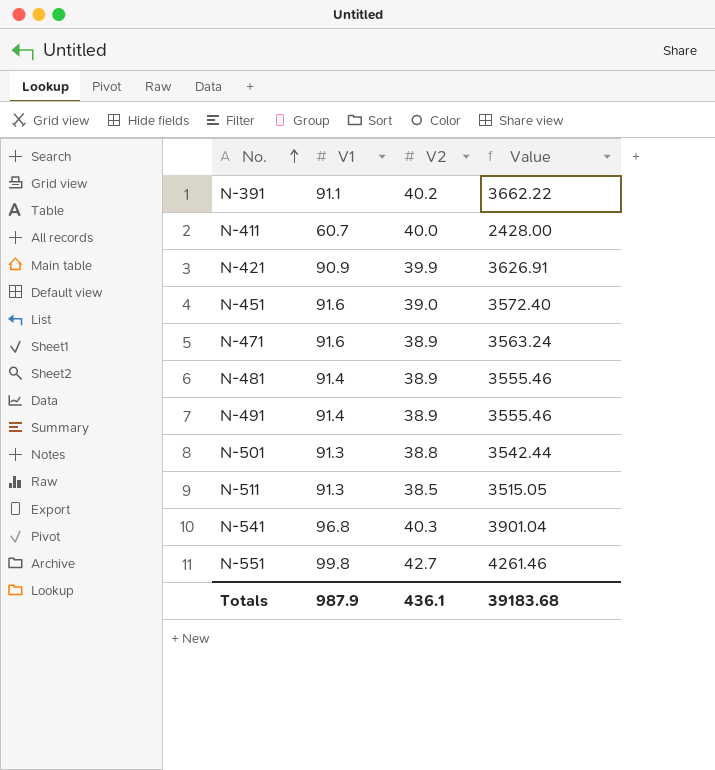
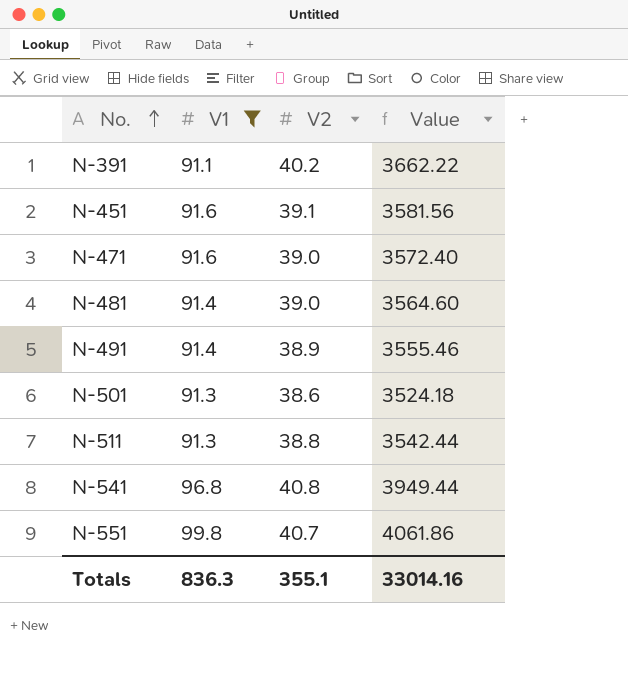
filter: none -> V1 >= 91.1
N-451 | V2: 39.0 -> 39.1
N-451 | Value: 3572.40 -> 3581.56
N-471 | V2: 38.9 -> 39.0
N-471 | Value: 3563.24 -> 3572.40
N-481 | V2: 38.9 -> 39.0
N-481 | Value: 3555.46 -> 3564.60
N-501 | V2: 38.8 -> 38.6
N-501 | Value: 3542.44 -> 3524.18
N-511 | V2: 38.5 -> 38.8
N-511 | Value: 3515.05 -> 3542.44
N-541 | V2: 40.3 -> 40.8
N-541 | Value: 3901.04 -> 3949.44
N-551 | V2: 42.7 -> 40.7
N-551 | Value: 4261.46 -> 4061.86
Totals | V1: 987.9 -> 836.3
Totals | V2: 436.1 -> 355.1
Totals | Value: 39183.68 -> 33014.16

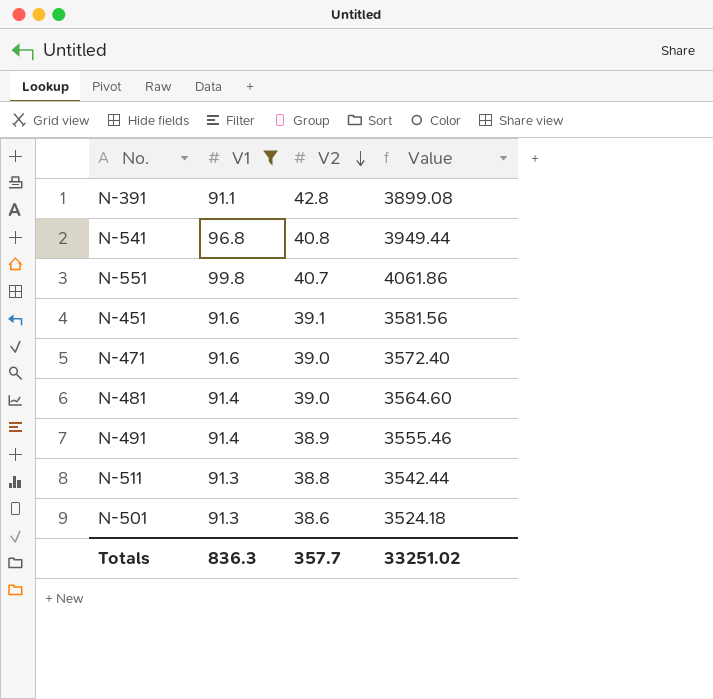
row order: No. ascending -> V2 descending
N-391 | V2: 40.2 -> 42.8
N-391 | Value: 3662.22 -> 3899.08
Totals | V2: 355.1 -> 357.7
Totals | Value: 33014.16 -> 33251.02

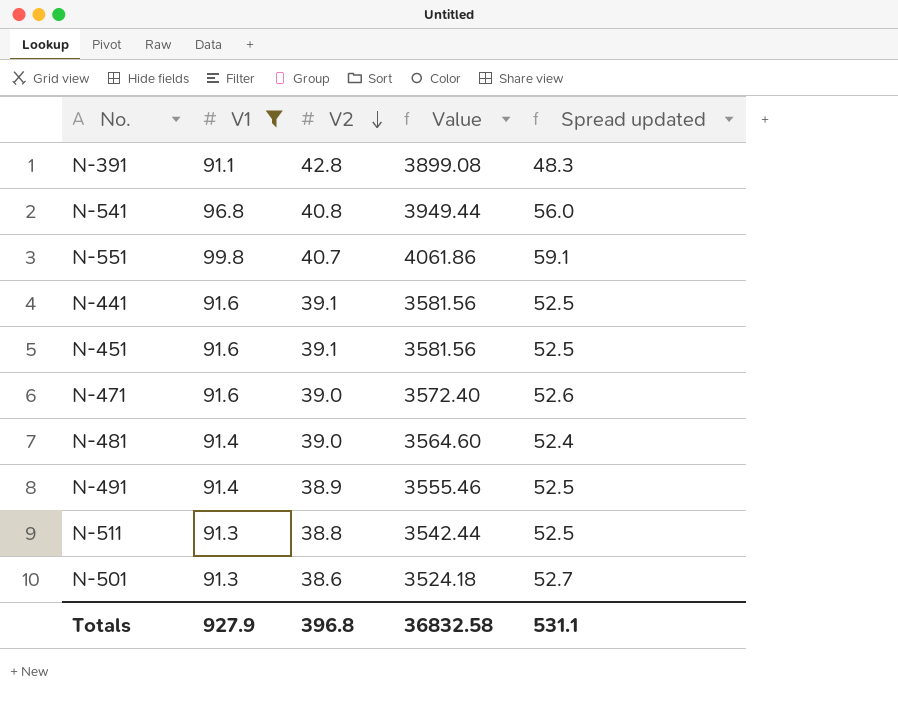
column Spread updated | formula: none -> [V1] - [V2]
row N-441: none -> 91.6 | 39.1 | 3581.56 | 52.5
Totals | V1: 836.3 -> 927.9
Totals | V2: 357.7 -> 396.8
Totals | Value: 33251.02 -> 36832.58

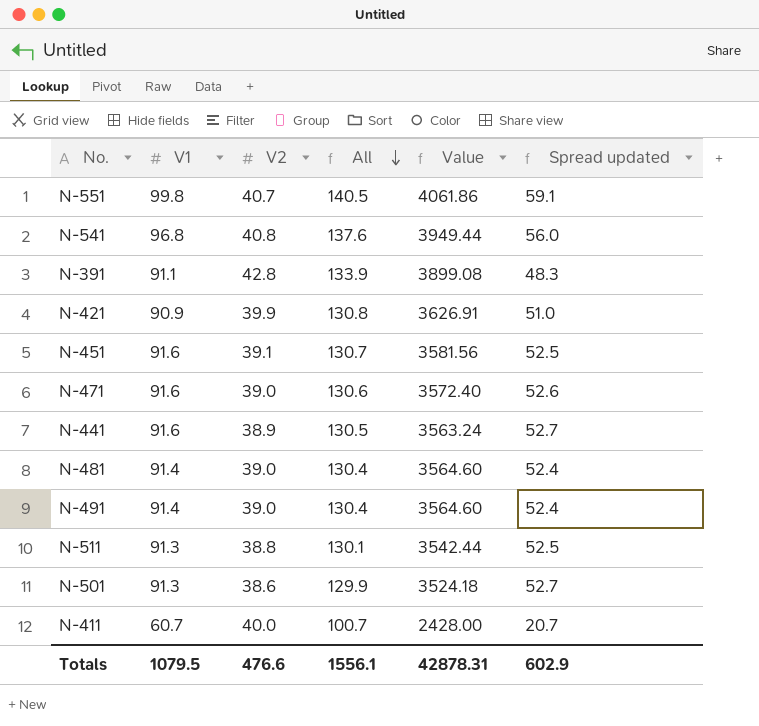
filter: V1 >= 91.1 -> none
row order: V2 descending -> All descending
column All | formula: none -> [V1] + [V2]
N-441 | V2: 39.1 -> 38.9
N-441 | Value: 3581.56 -> 3563.24
N-441 | Spread updated: 52.5 -> 52.7
N-491 | V2: 38.9 -> 39.0
N-491 | Value: 3555.46 -> 3564.60
N-491 | Spread updated: 52.5 -> 52.4
Totals | V1: 927.9 -> 1079.5
Totals | V2: 396.8 -> 476.6
Totals | Value: 36832.58 -> 42878.31
Totals | Spread updated: 531.1 -> 602.9

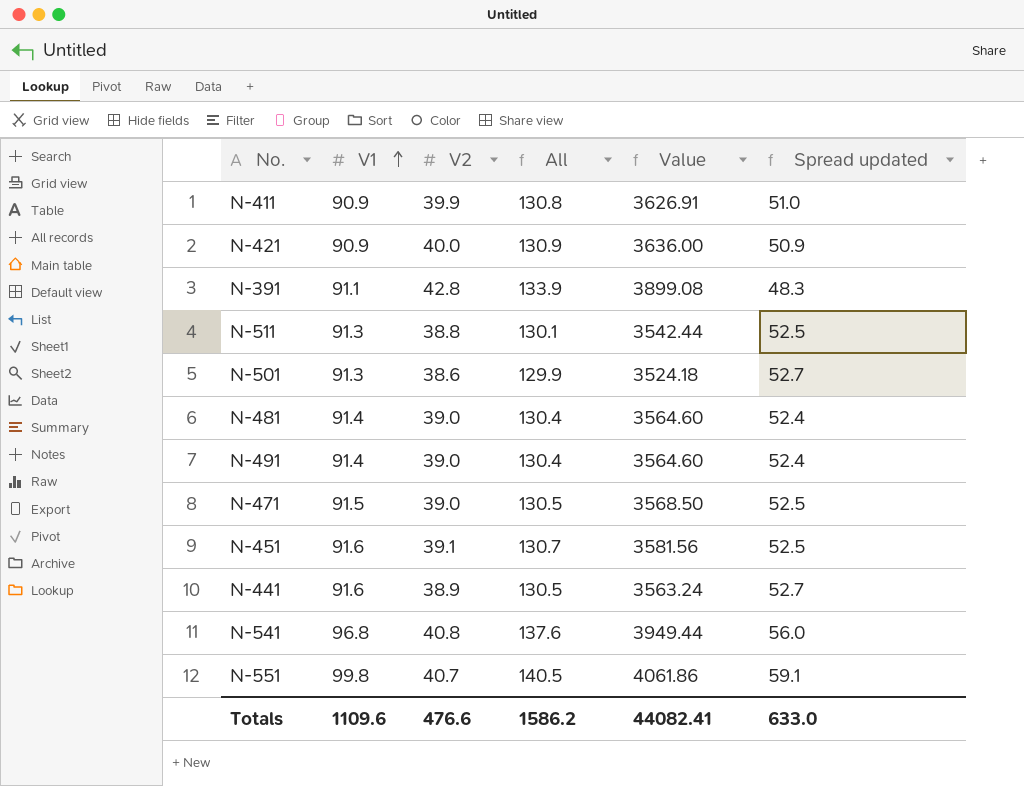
row order: All descending -> V1 ascending
N-411 | V1: 60.7 -> 90.9
N-411 | V2: 40.0 -> 39.9
N-411 | All: 100.7 -> 130.8
N-411 | Value: 2428.00 -> 3626.91
N-411 | Spread updated: 20.7 -> 51.0
N-421 | V2: 39.9 -> 40.0
N-421 | All: 130.8 -> 130.9
N-421 | Value: 3626.91 -> 3636.00
N-421 | Spread updated: 51.0 -> 50.9
N-471 | V1: 91.6 -> 91.5
N-471 | All: 130.6 -> 130.5
N-471 | Value: 3572.40 -> 3568.50
N-471 | Spread updated: 52.6 -> 52.5
Totals | V1: 1079.5 -> 1109.6
Totals | All: 1556.1 -> 1586.2
Totals | Value: 42878.31 -> 44082.41
Totals | Spread updated: 602.9 -> 633.0

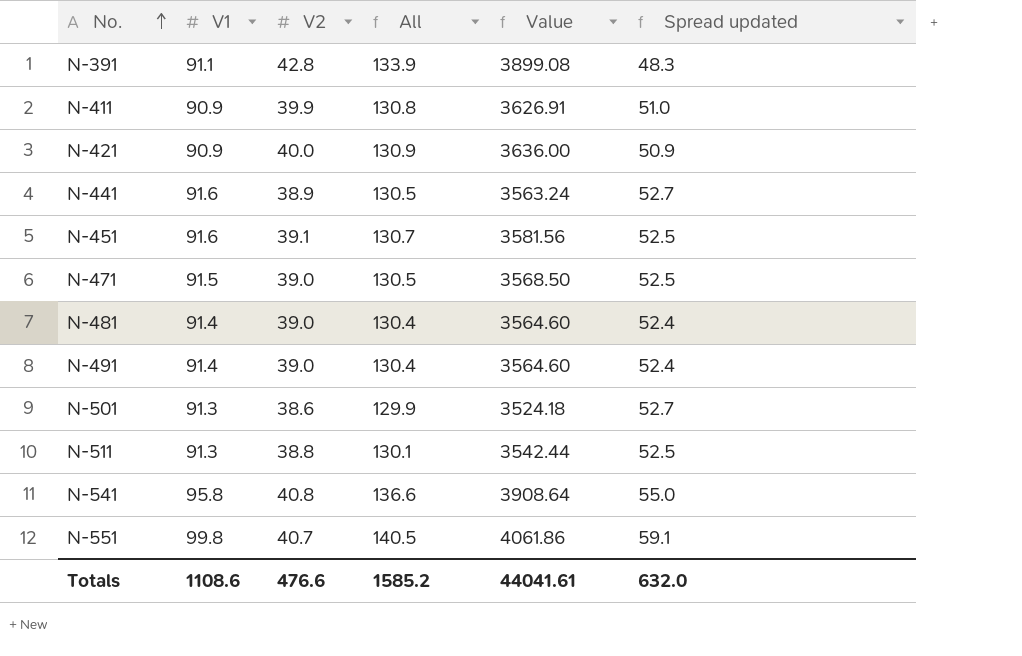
row order: V1 ascending -> No. ascending
N-541 | V1: 96.8 -> 95.8
N-541 | All: 137.6 -> 136.6
N-541 | Value: 3949.44 -> 3908.64
N-541 | Spread updated: 56.0 -> 55.0
Totals | V1: 1109.6 -> 1108.6
Totals | All: 1586.2 -> 1585.2
Totals | Value: 44082.41 -> 44041.61
Totals | Spread updated: 633.0 -> 632.0

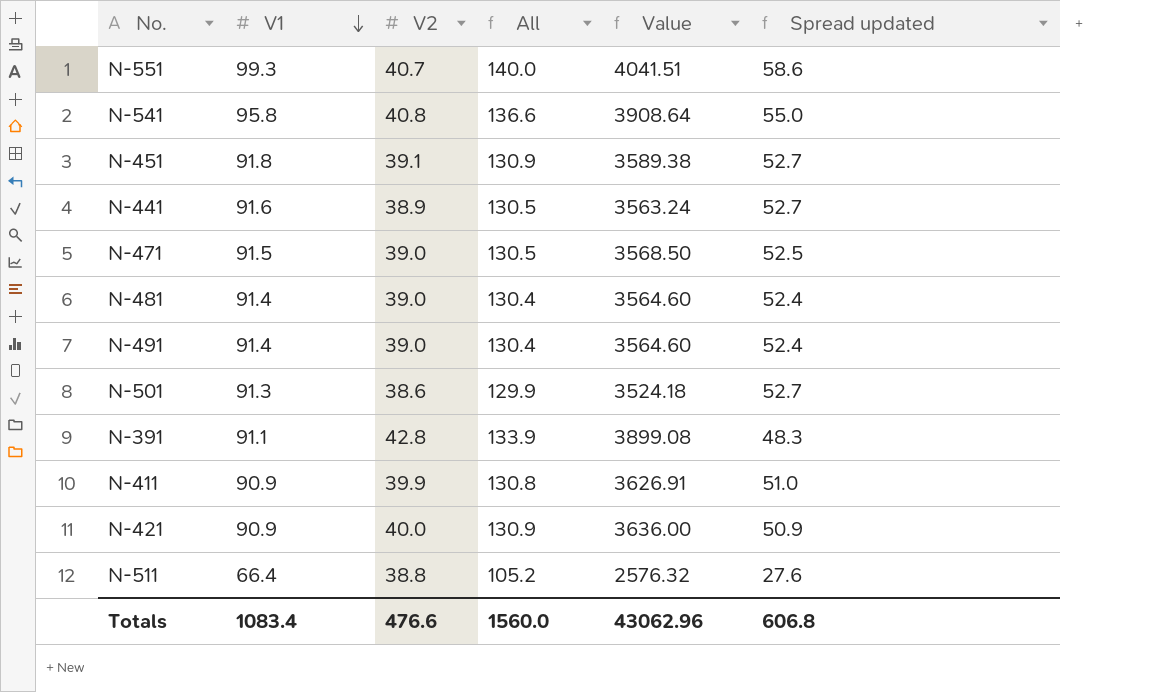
row order: No. ascending -> V1 descending
N-551 | V1: 99.8 -> 99.3
N-551 | All: 140.5 -> 140.0
N-551 | Value: 4061.86 -> 4041.51
N-551 | Spread updated: 59.1 -> 58.6
N-451 | V1: 91.6 -> 91.8
N-451 | All: 130.7 -> 130.9
N-451 | Value: 3581.56 -> 3589.38
N-451 | Spread updated: 52.5 -> 52.7
N-511 | V1: 91.3 -> 66.4
N-511 | All: 130.1 -> 105.2
N-511 | Value: 3542.44 -> 2576.32
N-511 | Spread updated: 52.5 -> 27.6
Totals | V1: 1108.6 -> 1083.4
Totals | All: 1585.2 -> 1560.0
Totals | Value: 44041.61 -> 43062.96
Totals | Spread updated: 632.0 -> 606.8

